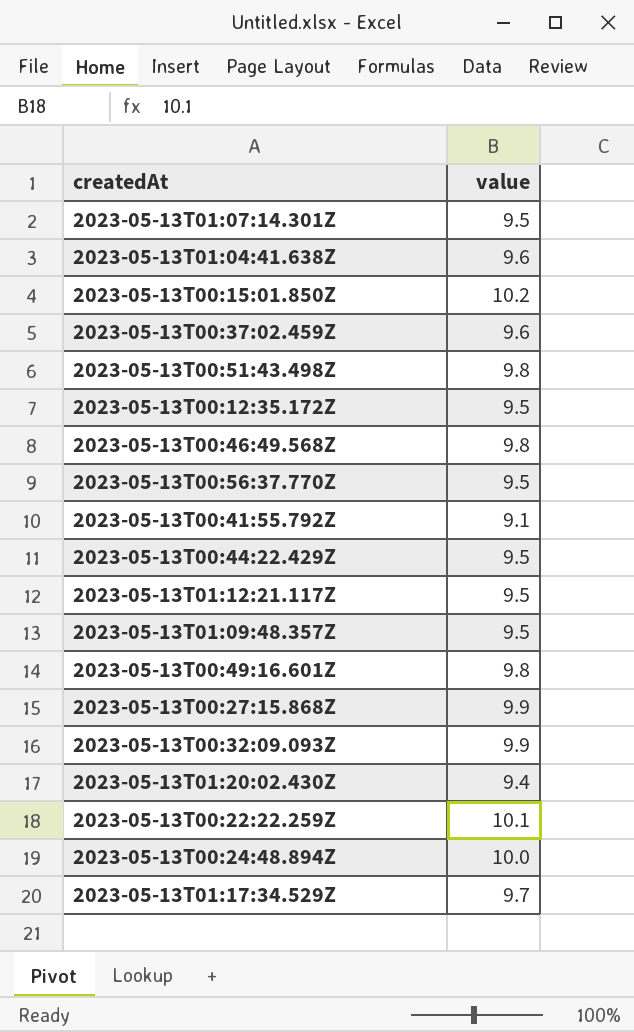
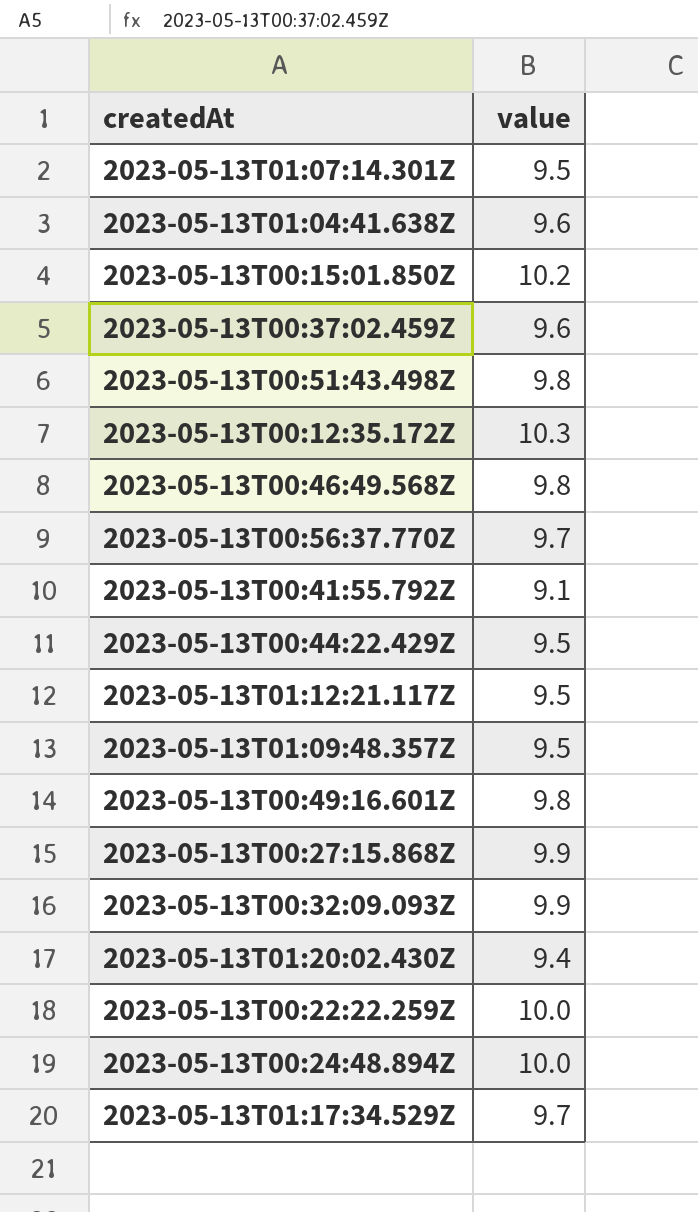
2023-05-13T00:12:35.172Z | value: 9.5 -> 10.3
2023-05-13T00:56:37.770Z | value: 9.5 -> 9.7
2023-05-13T00:22:22.259Z | value: 10.1 -> 10.0

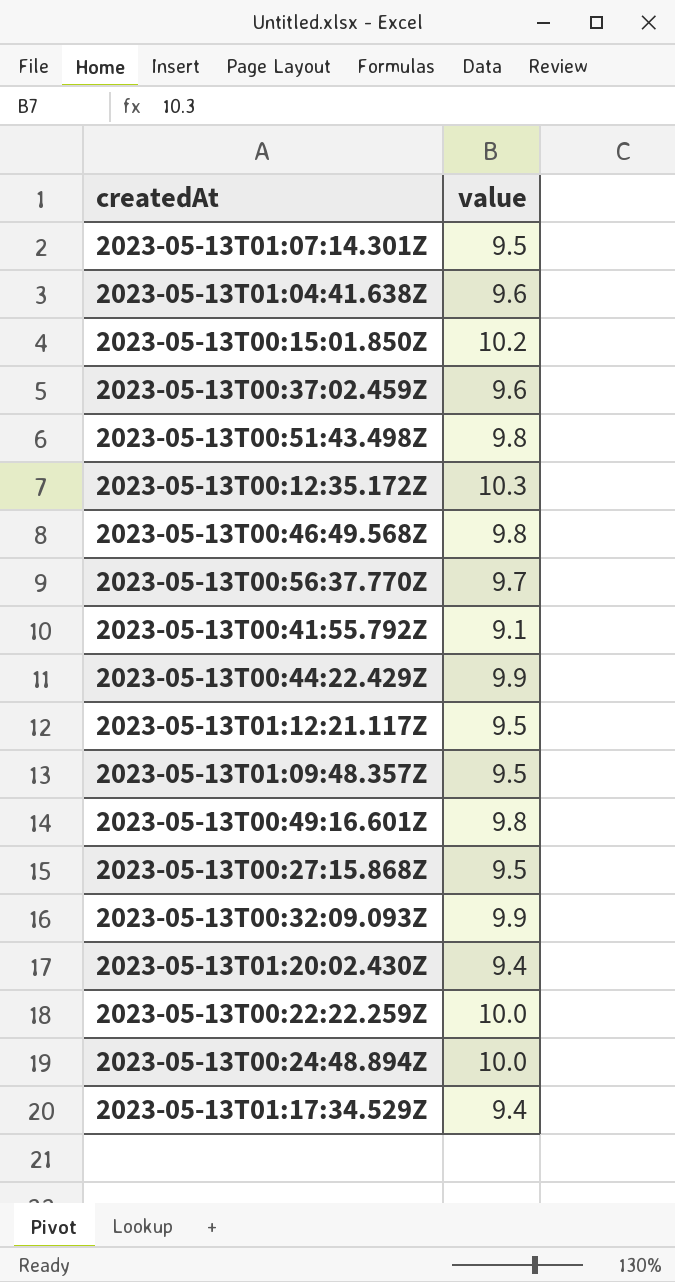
2023-05-13T00:44:22.429Z | value: 9.5 -> 9.9
2023-05-13T00:27:15.868Z | value: 9.9 -> 9.5
2023-05-13T01:17:34.529Z | value: 9.7 -> 9.4

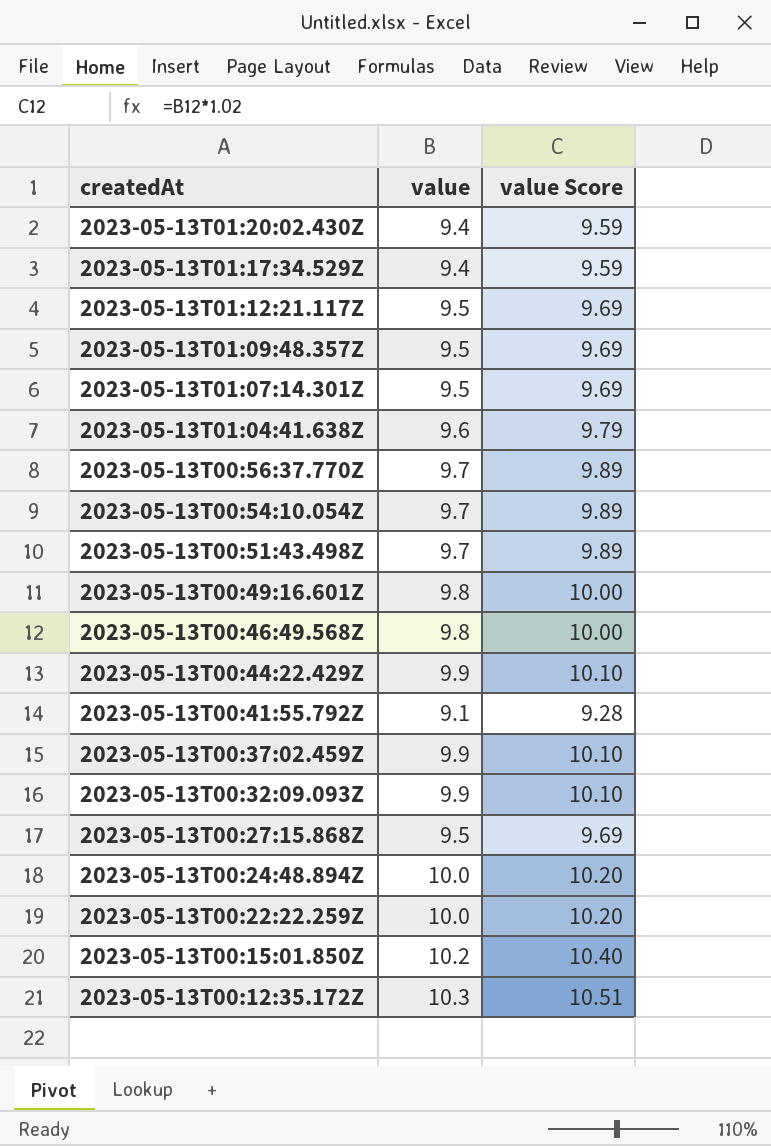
row order: none -> createdAt descending
column value Score | formula: none -> [value] * 1.02
row 2023-05-13T00:54:10.054Z: none -> 9.7 | 9.89
2023-05-13T00:51:43.498Z | value: 9.8 -> 9.7
2023-05-13T00:37:02.459Z | value: 9.6 -> 9.9

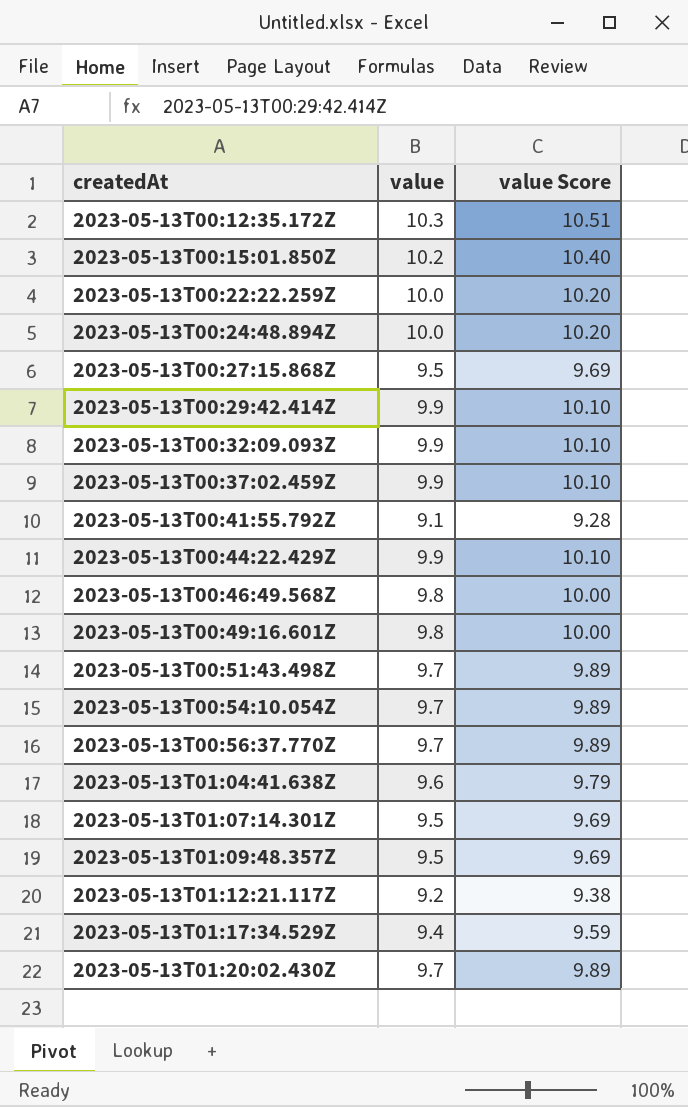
row order: createdAt descending -> createdAt ascending
row 2023-05-13T00:29:42.414Z: none -> 9.9 | 10.10
2023-05-13T01:12:21.117Z | value: 9.5 -> 9.2
2023-05-13T01:12:21.117Z | value Score: 9.69 -> 9.38
2023-05-13T01:20:02.430Z | value: 9.4 -> 9.7
2023-05-13T01:20:02.430Z | value Score: 9.59 -> 9.89

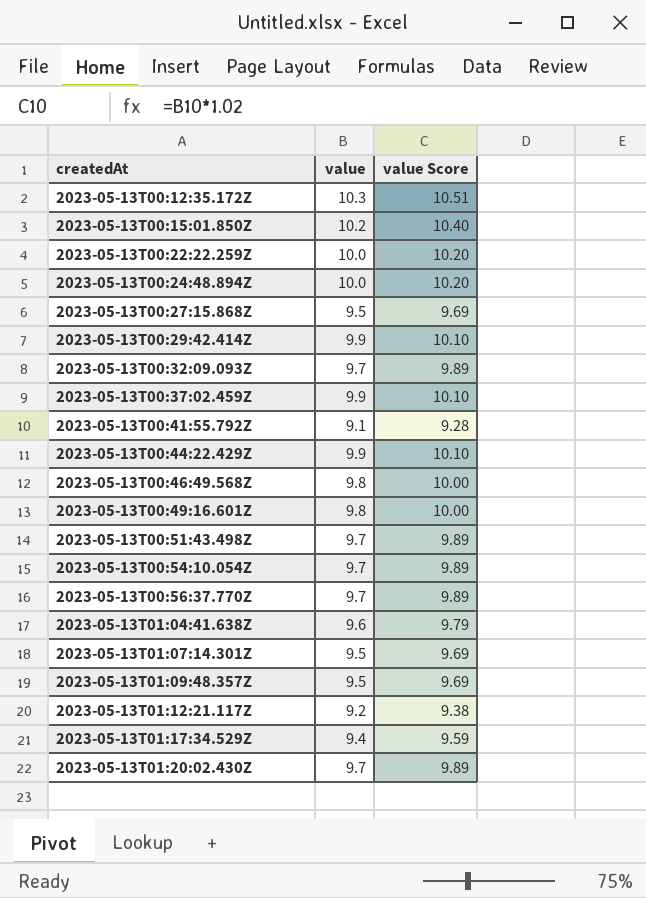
2023-05-13T00:32:09.093Z | value: 9.9 -> 9.7
2023-05-13T00:32:09.093Z | value Score: 10.10 -> 9.89

